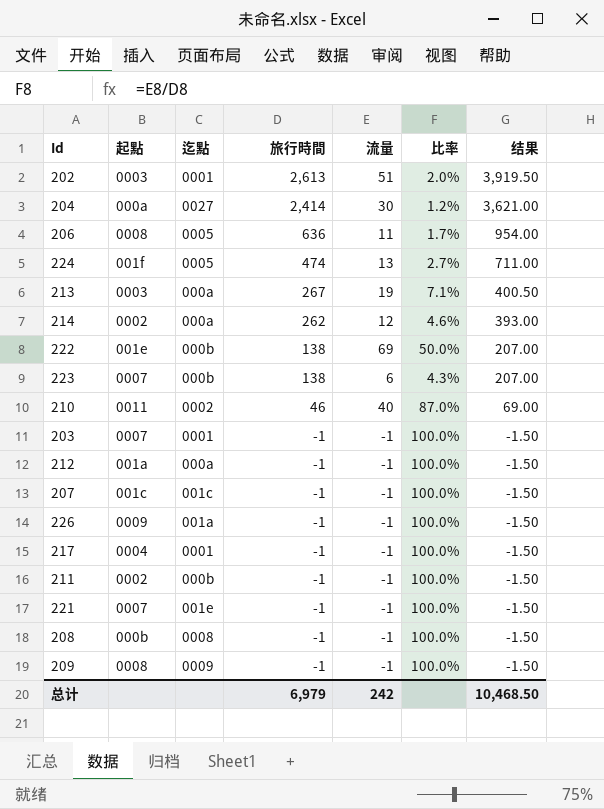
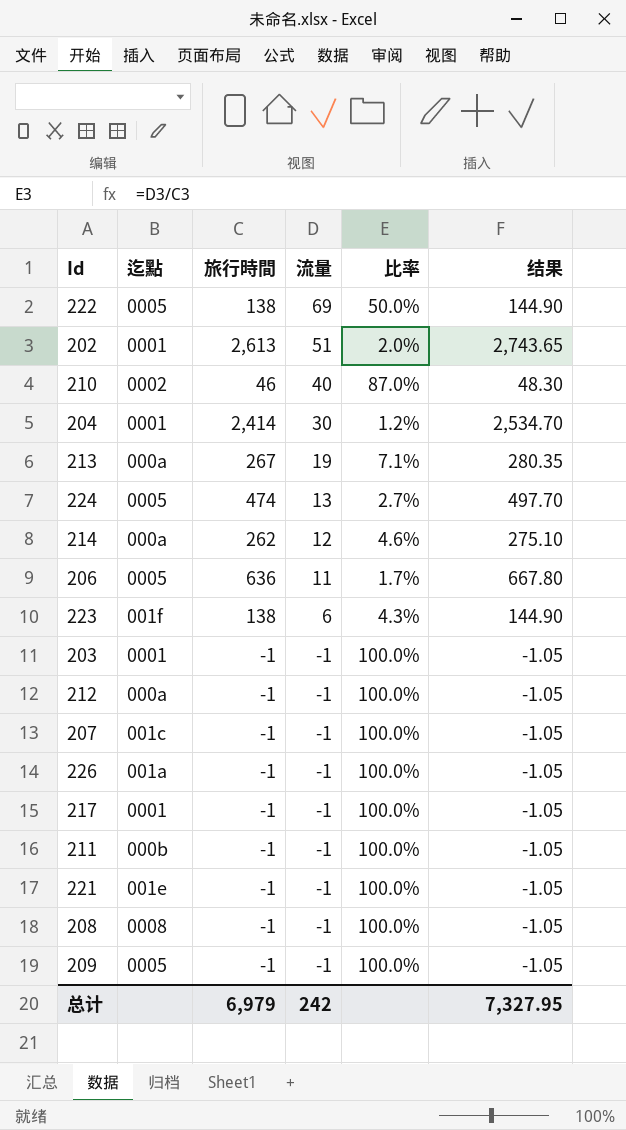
row order: 旅行時間 descending -> 流量 descending
column 起點 | position: 2 -> none
column 结果 | formula: [旅行時間] * 1.5 -> [旅行時間] * 1.05
222 | 迄點: 000b -> 0005
204 | 迄點: 0027 -> 0001
223 | 迄點: 000b -> 001f
209 | 迄點: 0009 -> 0005
总计 | 结果: 10,468.50 -> 7,327.95

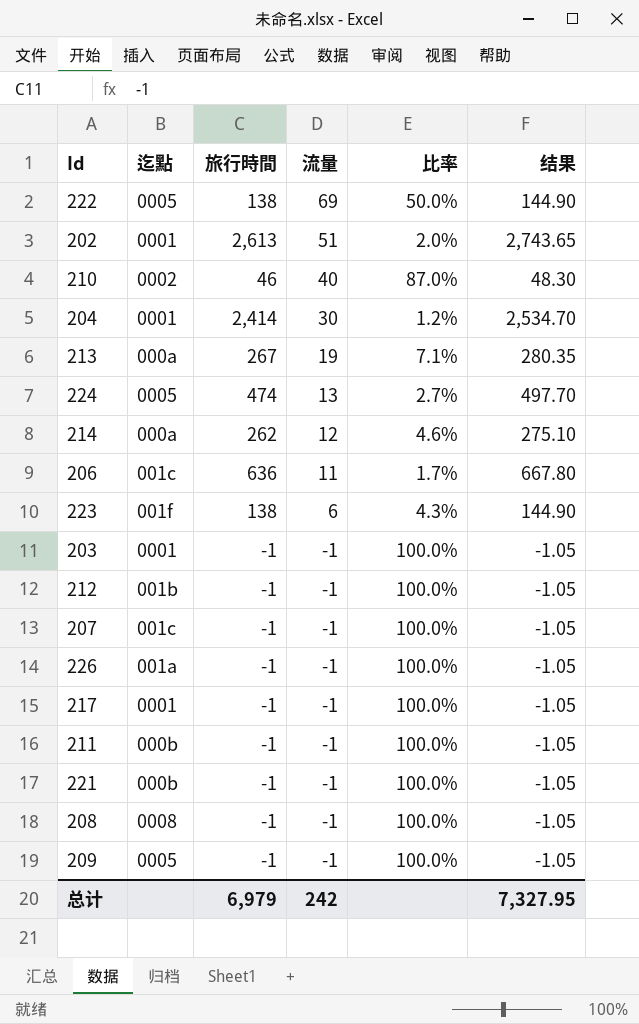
206 | 迄點: 0005 -> 001c
212 | 迄點: 000a -> 001b
221 | 迄點: 001e -> 000b

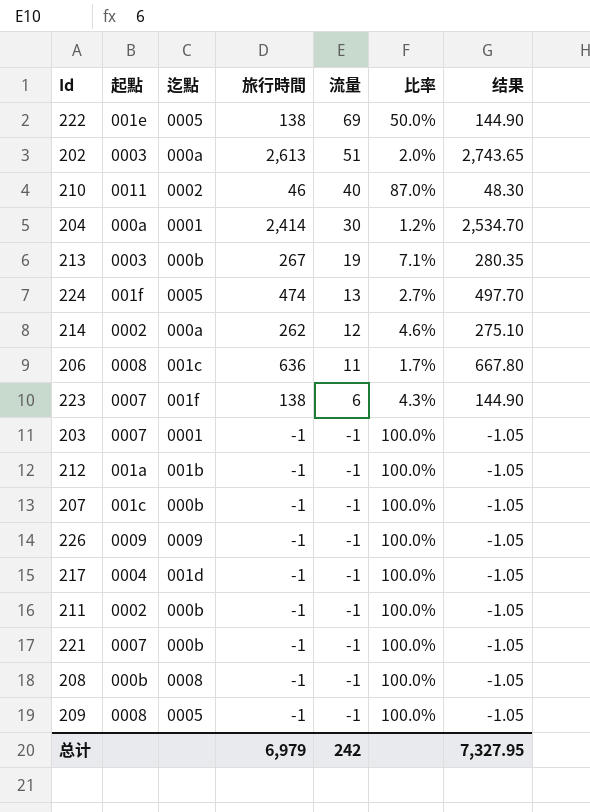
column 起點 | position: none -> 2
202 | 迄點: 0001 -> 000a
213 | 迄點: 000a -> 000b
207 | 迄點: 001c -> 000b
226 | 迄點: 001a -> 0009
217 | 迄點: 0001 -> 001d

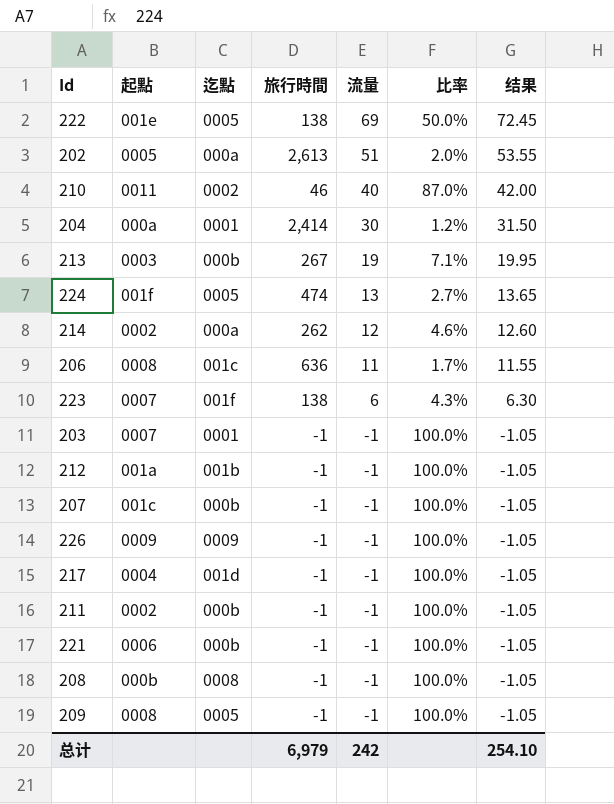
column 结果 | formula: [旅行時間] * 1.05 -> [流量] * 1.05
202 | 起點: 0003 -> 0005
221 | 起點: 0007 -> 0006
总计 | 结果: 7,327.95 -> 254.10

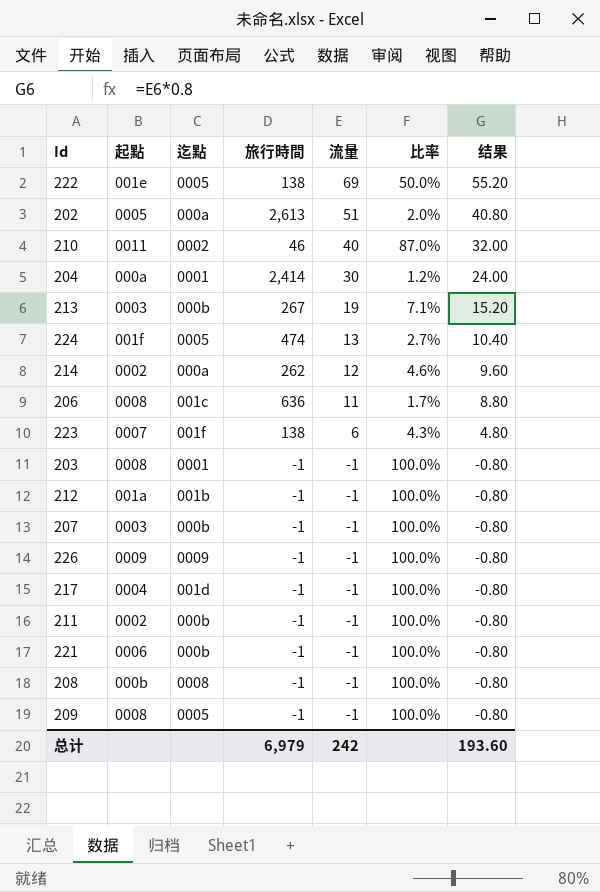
column 结果 | formula: [流量] * 1.05 -> [流量] * 0.8
203 | 起點: 0007 -> 0008
207 | 起點: 001c -> 0003
总计 | 结果: 254.10 -> 193.60

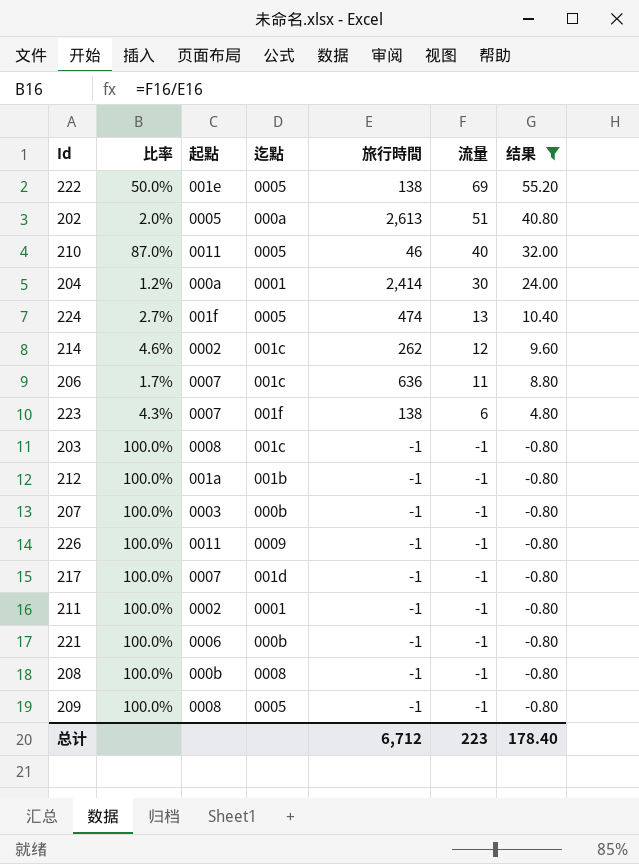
filter: none -> 结果 != 15.20
column 比率 | position: 6 -> 2
210 | 迄點: 0002 -> 0005
214 | 迄點: 000a -> 001c
206 | 起點: 0008 -> 0007
203 | 迄點: 0001 -> 001c
226 | 起點: 0009 -> 0011
217 | 起點: 0004 -> 0007
211 | 迄點: 000b -> 0001
总计 | 旅行時間: 6,979 -> 6,712
总计 | 流量: 242 -> 223
总计 | 结果: 193.60 -> 178.40

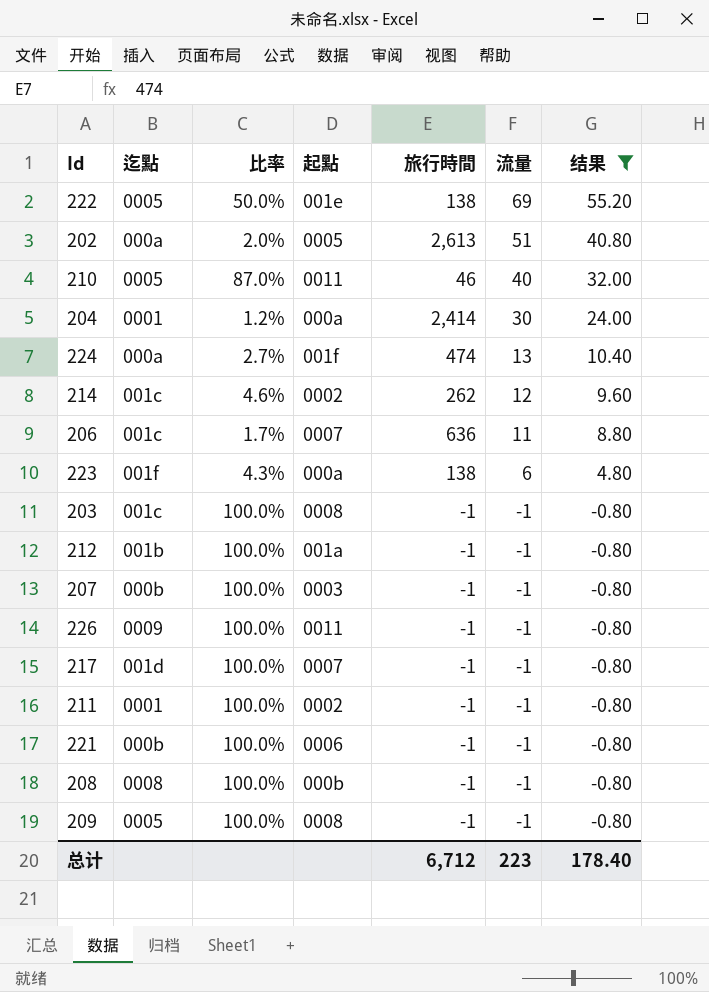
column 迄點 | position: 4 -> 2
224 | 迄點: 0005 -> 000a
223 | 起點: 0007 -> 000a

